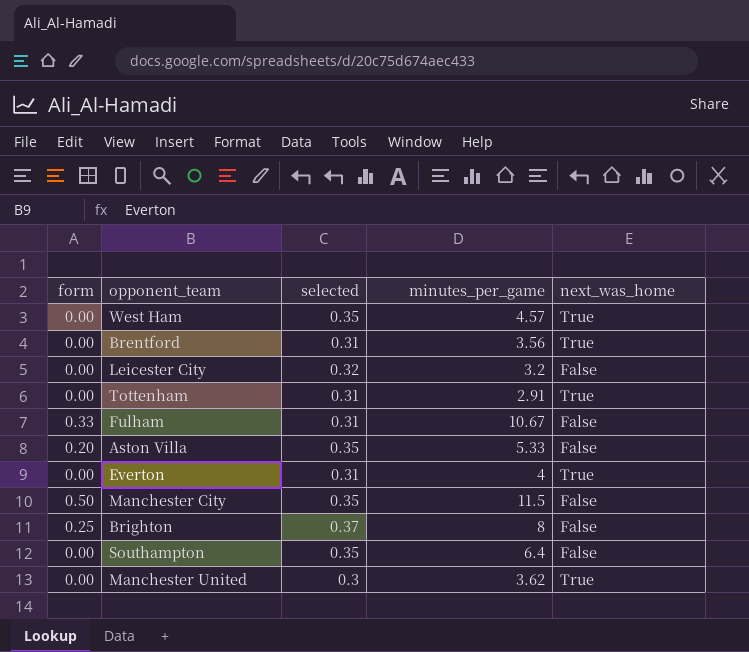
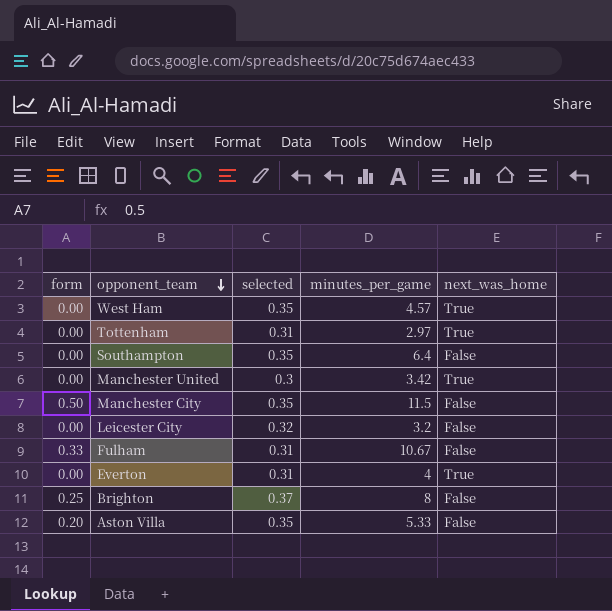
row order: none -> opponent_team descending
row Brentford: 0.00 | 0.31 | 3.56 | True -> none
Tottenham | minutes_per_game: 2.91 -> 2.97
Manchester United | minutes_per_game: 3.62 -> 3.42

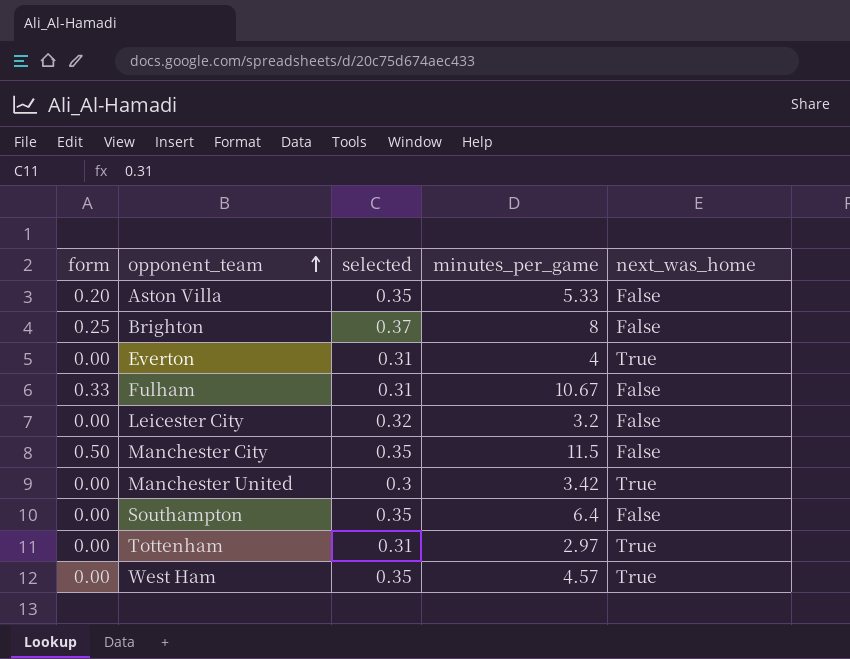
row order: opponent_team descending -> opponent_team ascending

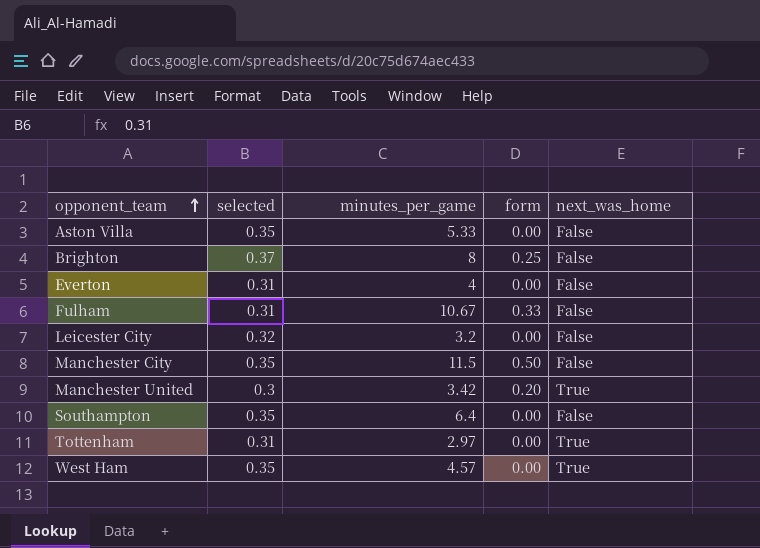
column form | position: 1 -> 4
Aston Villa | form: 0.20 -> 0.00
Everton | next_was_home: True -> False
Manchester United | form: 0.00 -> 0.20

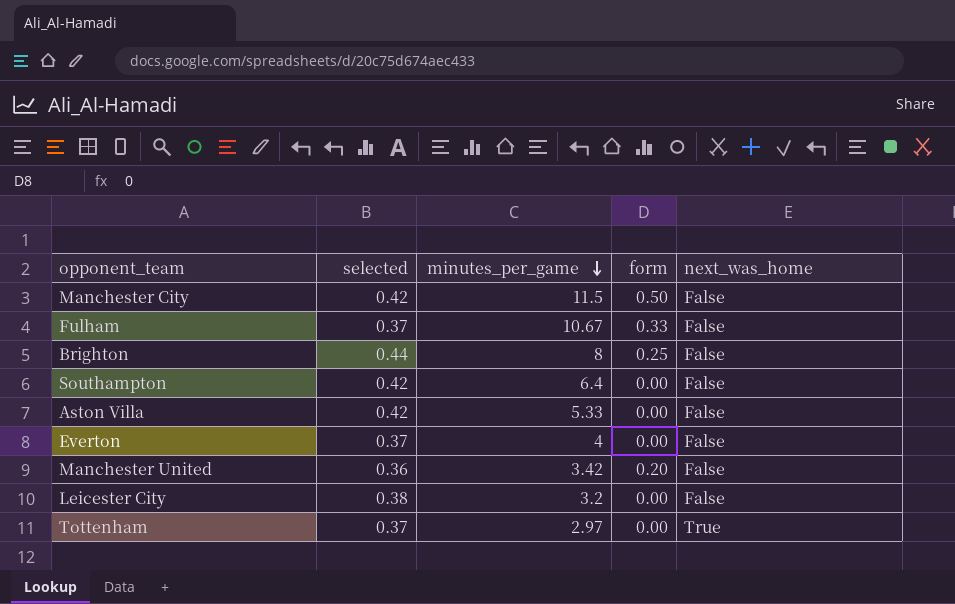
row order: opponent_team ascending -> minutes_per_game descending
row West Ham: 0.35 | 4.57 | 0.00 | True -> none
Manchester City | selected: 0.35 -> 0.42
Fulham | selected: 0.31 -> 0.37
Brighton | selected: 0.37 -> 0.44
Southampton | selected: 0.35 -> 0.42
Aston Villa | selected: 0.35 -> 0.42
Everton | selected: 0.31 -> 0.37
Manchester United | selected: 0.3 -> 0.36
Manchester United | next_was_home: True -> False
Leicester City | selected: 0.32 -> 0.38
Tottenham | selected: 0.31 -> 0.37

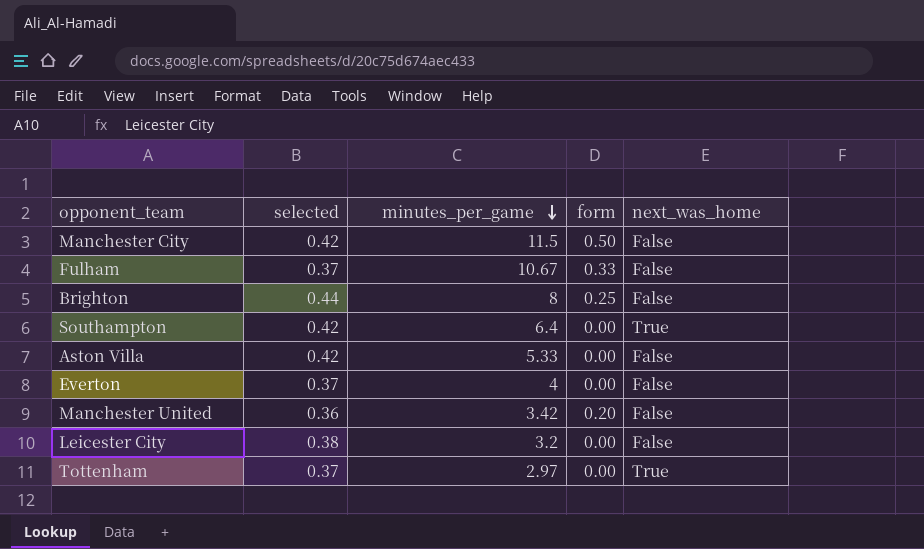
Southampton | next_was_home: False -> True

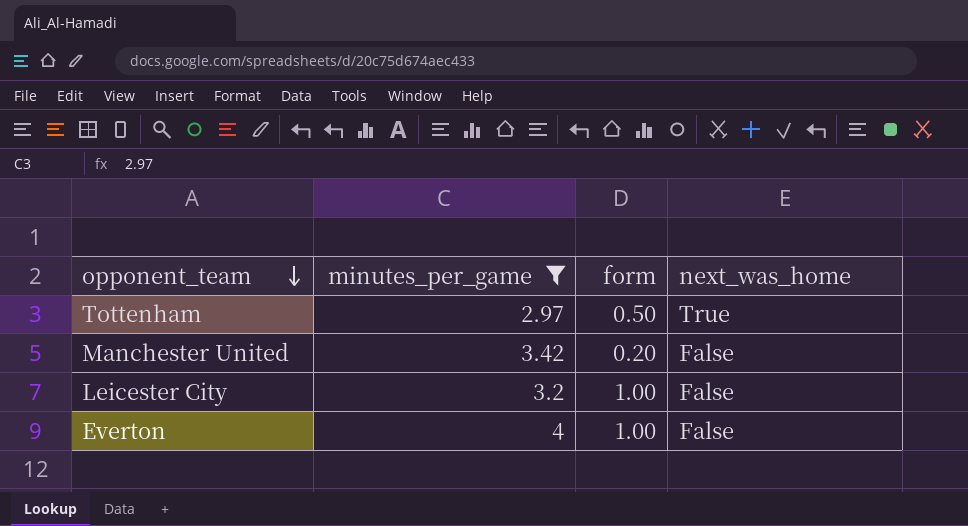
filter: none -> minutes_per_game <= 4
row order: minutes_per_game descending -> opponent_team descending
column selected | position: 2 -> none
Tottenham | form: 0.00 -> 0.50
Leicester City | form: 0.00 -> 1.00
Everton | form: 0.00 -> 1.00

